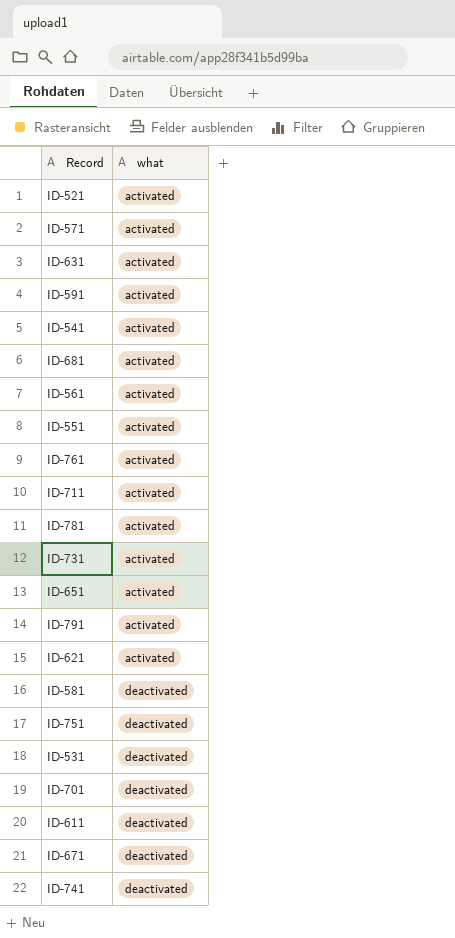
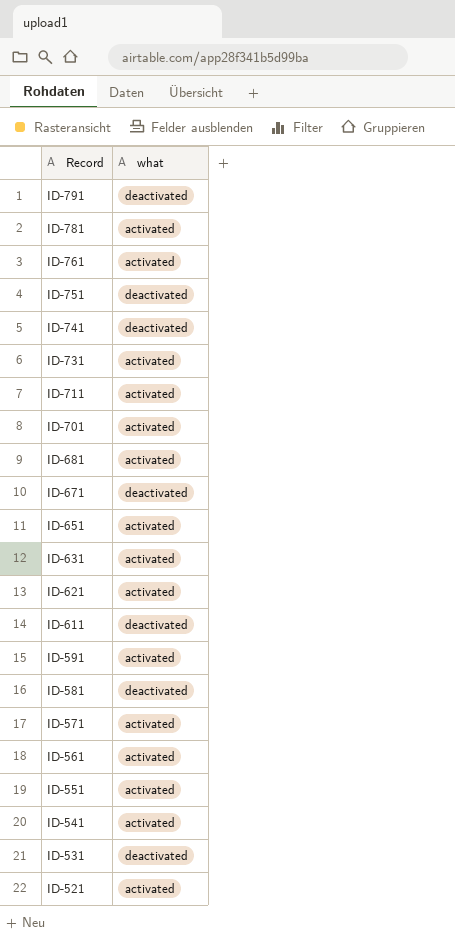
row order: what ascending -> Record descending
ID-791 | what: activated -> deactivated
ID-701 | what: deactivated -> activated

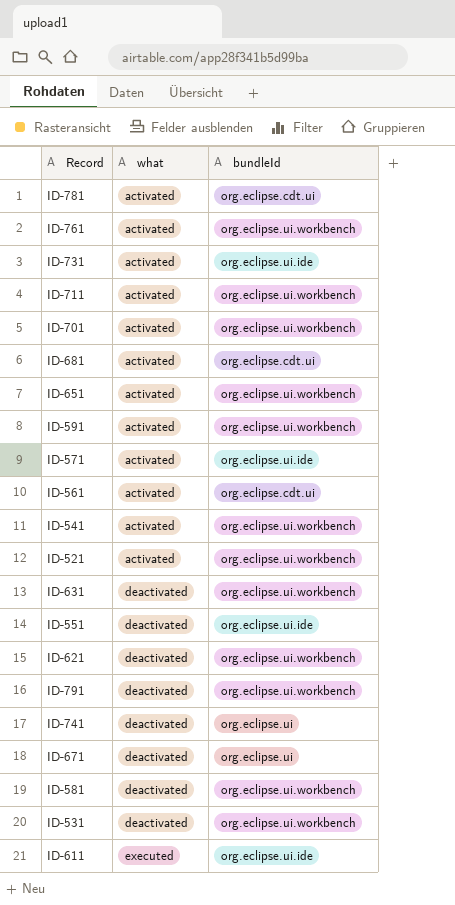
row order: Record descending -> what ascending
column bundleId | position: none -> 3
row ID-751: deactivated -> none
ID-631 | what: activated -> deactivated
ID-551 | what: activated -> deactivated
ID-621 | what: activated -> deactivated
ID-611 | what: deactivated -> executed

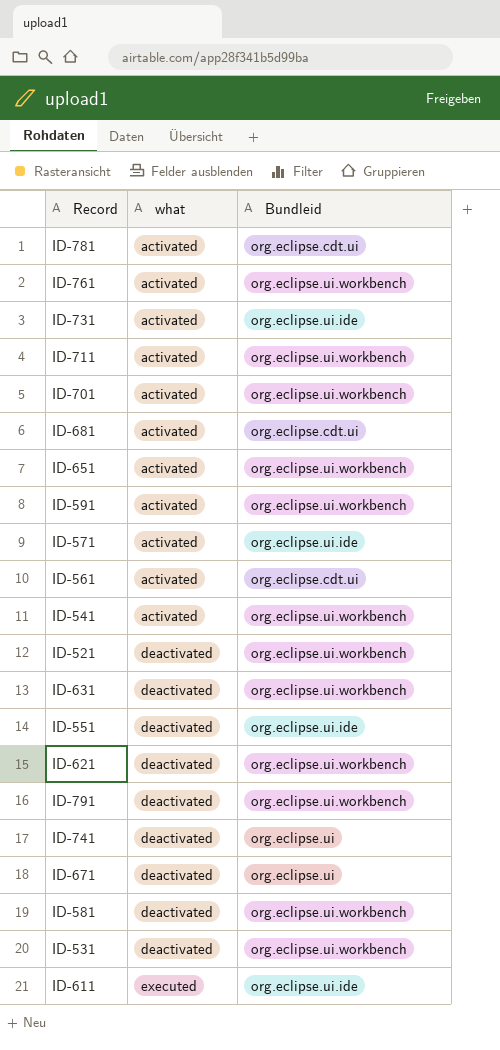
column name: bundleId -> Bundleid
ID-521 | what: activated -> deactivated

